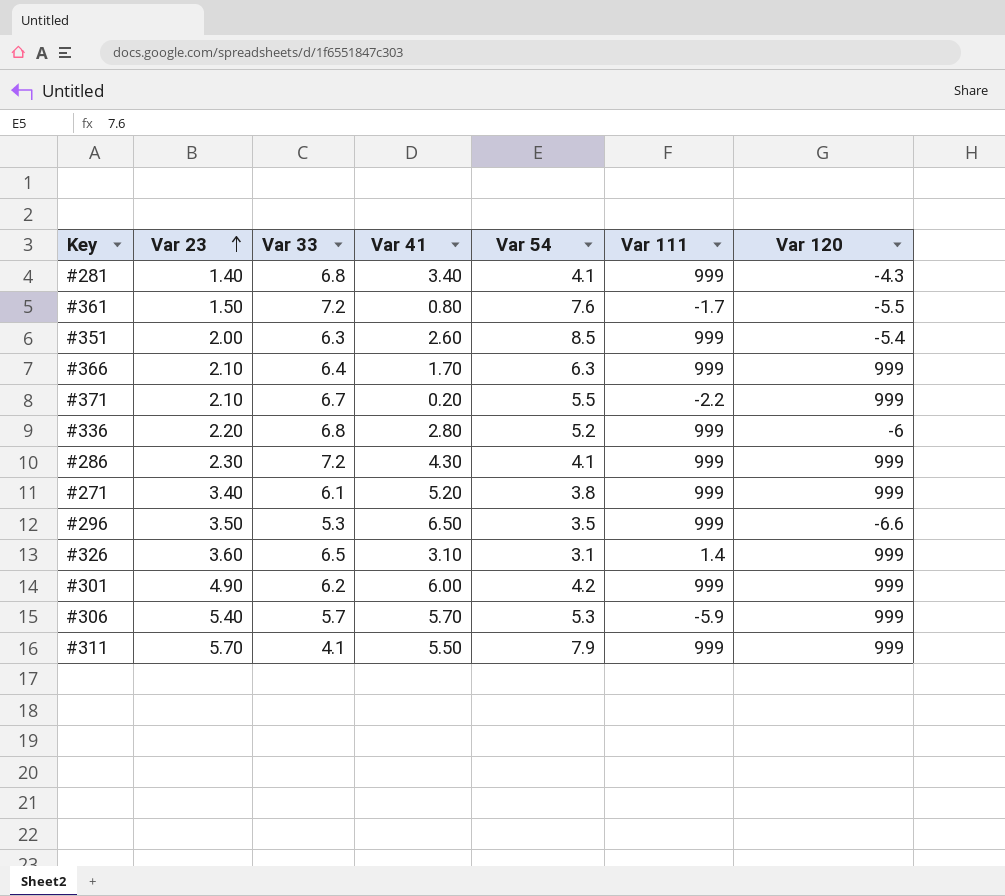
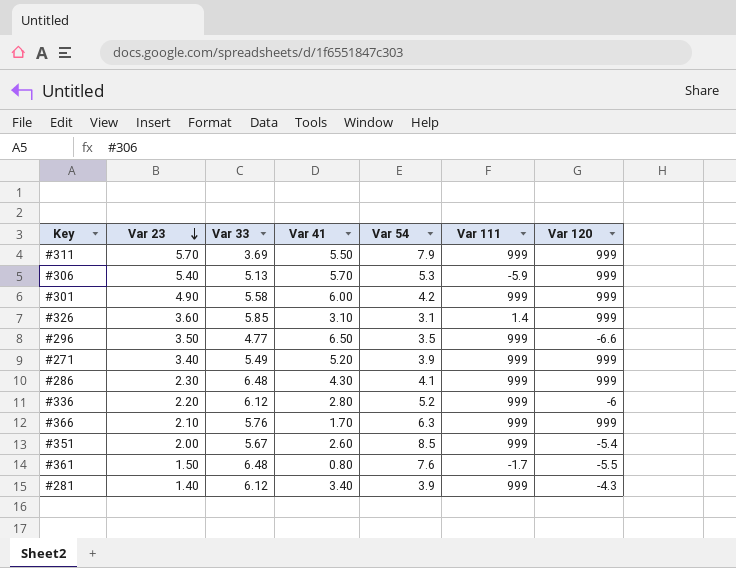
row order: Var 23 ascending -> Var 23 descending
row #371: 2.10 | 6.7 | 0.20 | 5.5 | -2.2 | 999 -> none
#311 | Var 33: 4.1 -> 3.69
#306 | Var 33: 5.7 -> 5.13
#301 | Var 33: 6.2 -> 5.58
#326 | Var 33: 6.5 -> 5.85
#296 | Var 33: 5.3 -> 4.77
#271 | Var 33: 6.1 -> 5.49
#271 | Var 54: 3.8 -> 3.9
#286 | Var 33: 7.2 -> 6.48
#336 | Var 33: 6.8 -> 6.12
#366 | Var 33: 6.4 -> 5.76
#351 | Var 33: 6.3 -> 5.67
#361 | Var 33: 7.2 -> 6.48
#281 | Var 33: 6.8 -> 6.12
#281 | Var 54: 4.1 -> 3.9

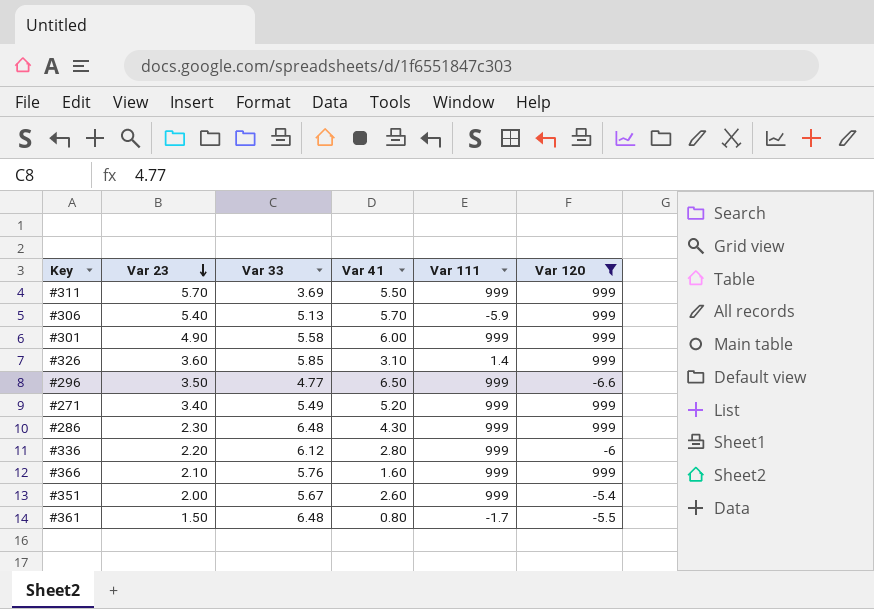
filter: none -> Var 120 != -4.3
column Var 54 | position: 5 -> none
#366 | Var 41: 1.70 -> 1.60

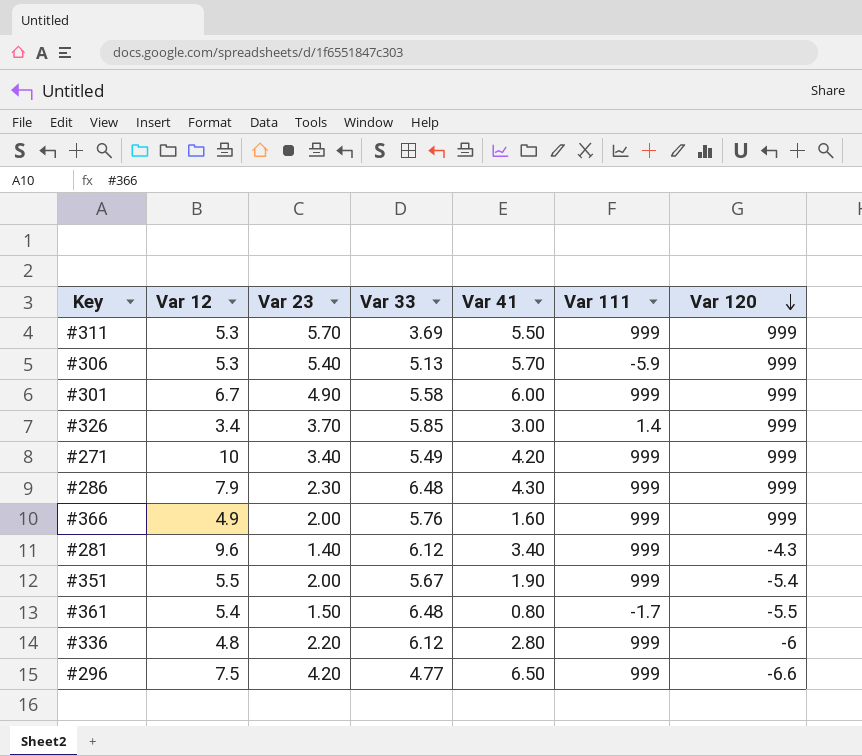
filter: Var 120 != -4.3 -> none
row order: Var 23 descending -> Var 120 descending
column Var 12 | position: none -> 2
#326 | Var 23: 3.60 -> 3.70
#326 | Var 41: 3.10 -> 3.00
#271 | Var 41: 5.20 -> 4.20
#366 | Var 23: 2.10 -> 2.00
#351 | Var 41: 2.60 -> 1.90
#296 | Var 23: 3.50 -> 4.20

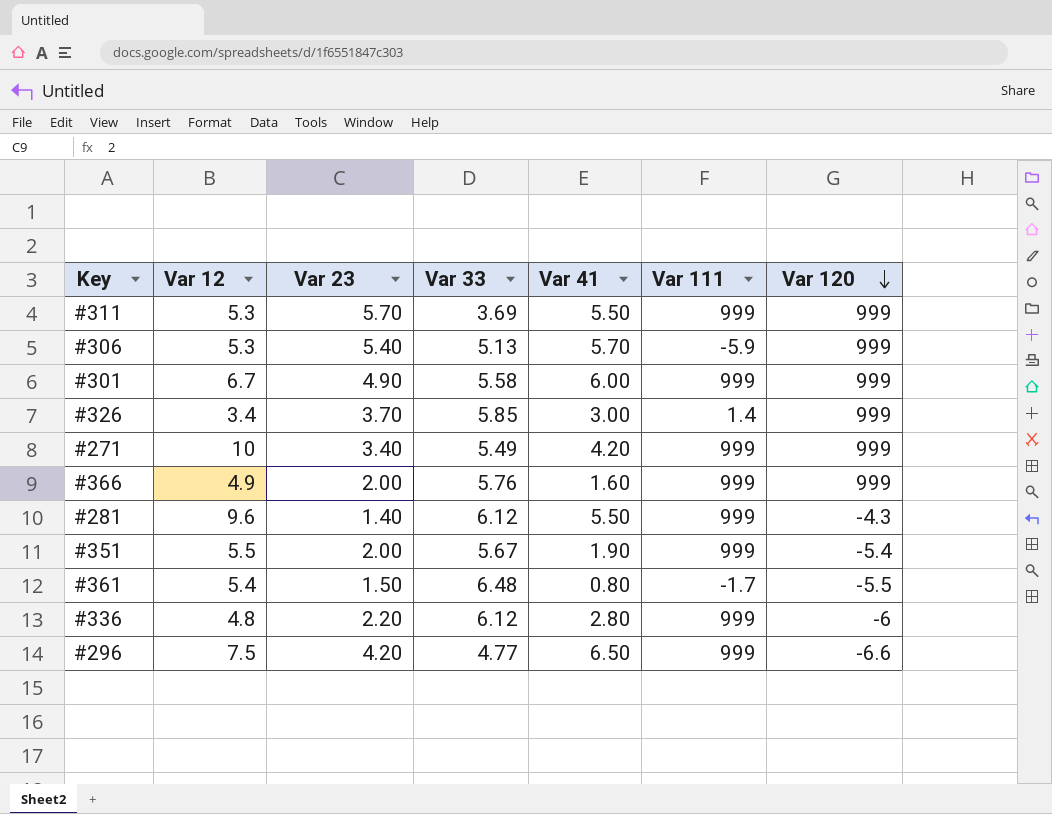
row #286: 7.9 | 2.30 | 6.48 | 4.30 | 999 | 999 -> none
#281 | Var 41: 3.40 -> 5.50

